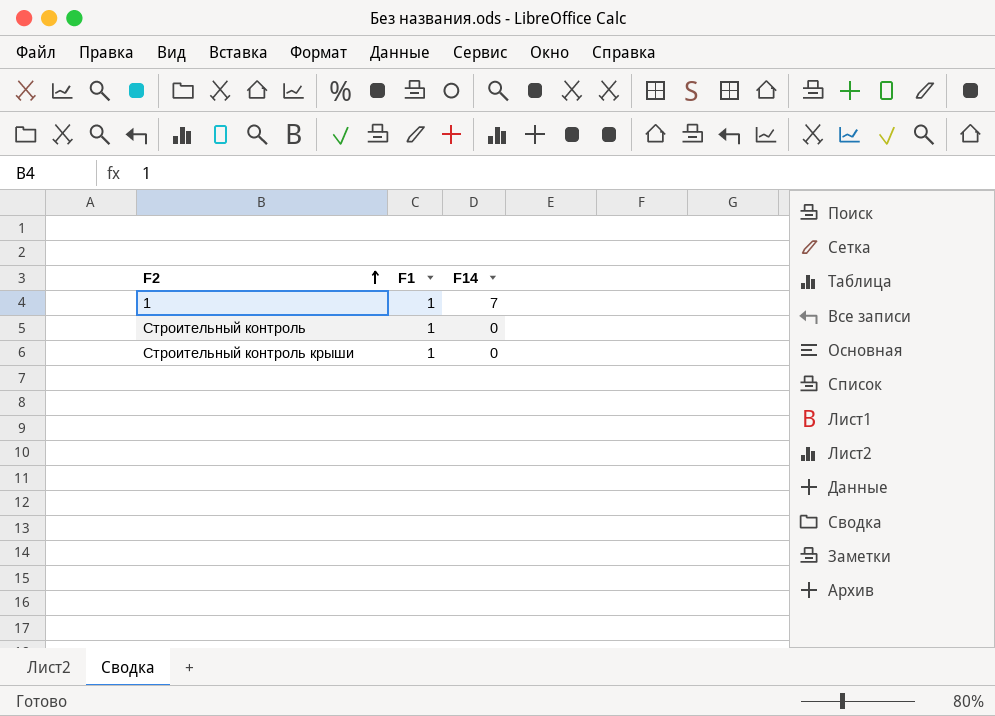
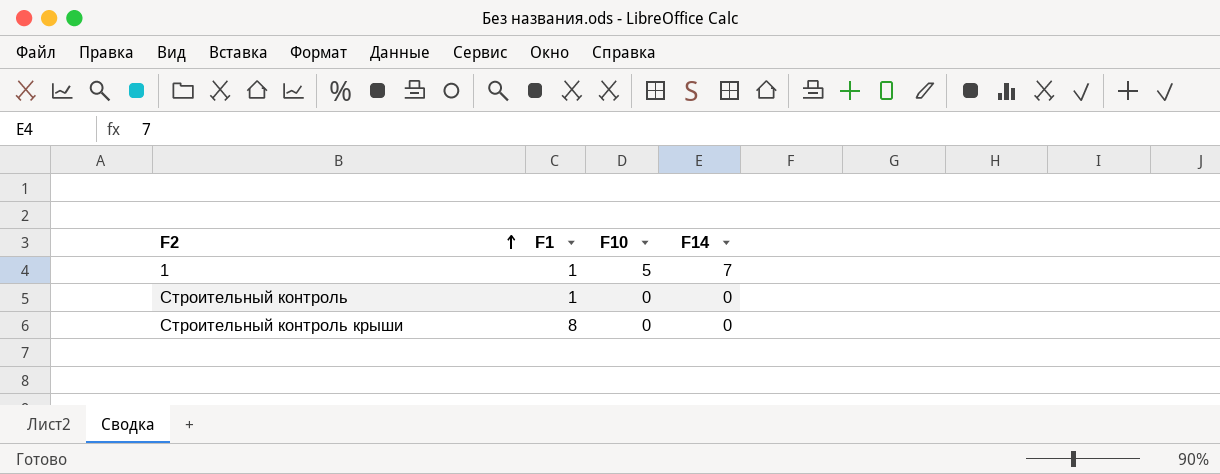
column F10 | position: none -> 3
Строительный контроль крыши | F1: 1 -> 8

